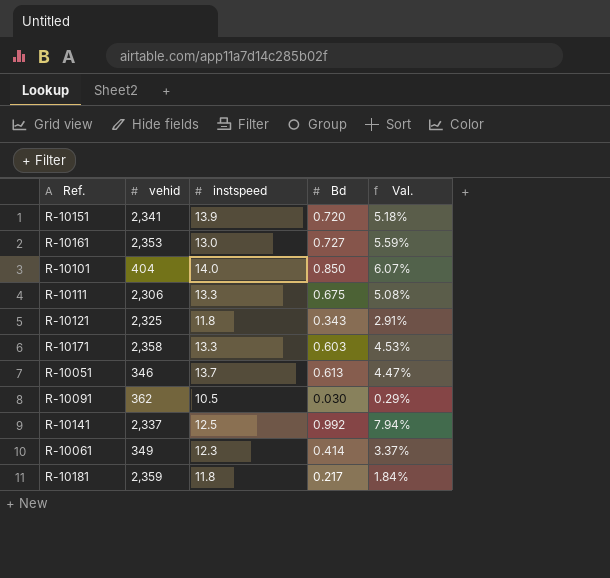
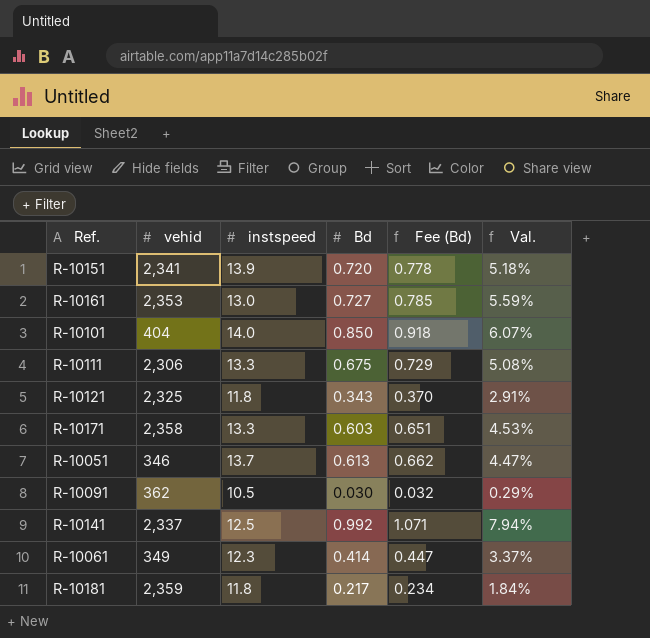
column Fee (Bd) | formula: none -> [Bd] * 1.08

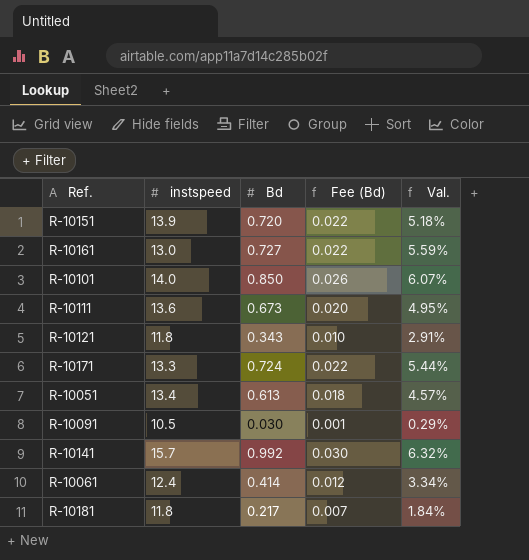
column vehid | position: 2 -> none
column Fee (Bd) | formula: [Bd] * 1.08 -> [Bd] * 0.03
R-10111 | instspeed: 13.3 -> 13.6
R-10111 | Bd: 0.675 -> 0.673
R-10111 | Val.: 5.08% -> 4.95%
R-10171 | Bd: 0.603 -> 0.724
R-10171 | Val.: 4.53% -> 5.44%
R-10051 | instspeed: 13.7 -> 13.4
R-10051 | Val.: 4.47% -> 4.57%
R-10141 | instspeed: 12.5 -> 15.7
R-10141 | Val.: 7.94% -> 6.32%
R-10061 | instspeed: 12.3 -> 12.4
R-10061 | Val.: 3.37% -> 3.34%

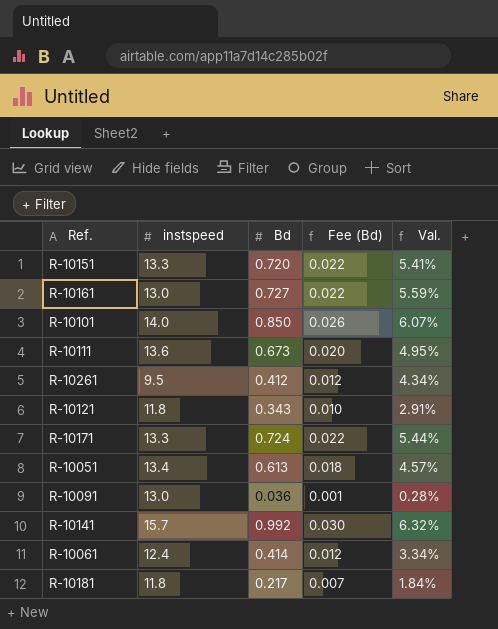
R-10151 | instspeed: 13.9 -> 13.3
R-10151 | Val.: 5.18% -> 5.41%
row R-10261: none -> 9.5 | 0.412 | 0.012 | 4.34%
R-10091 | instspeed: 10.5 -> 13.0
R-10091 | Bd: 0.030 -> 0.036
R-10091 | Val.: 0.29% -> 0.28%

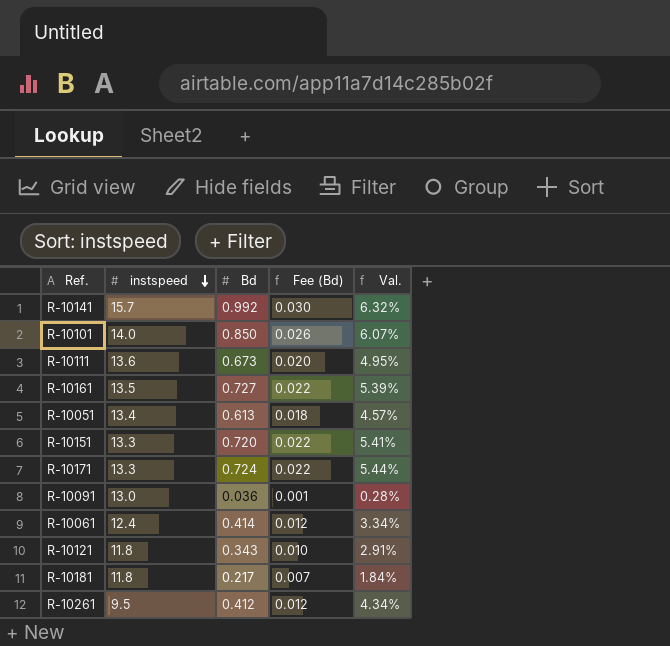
row order: none -> instspeed descending
R-10161 | instspeed: 13.0 -> 13.5
R-10161 | Val.: 5.59% -> 5.39%

